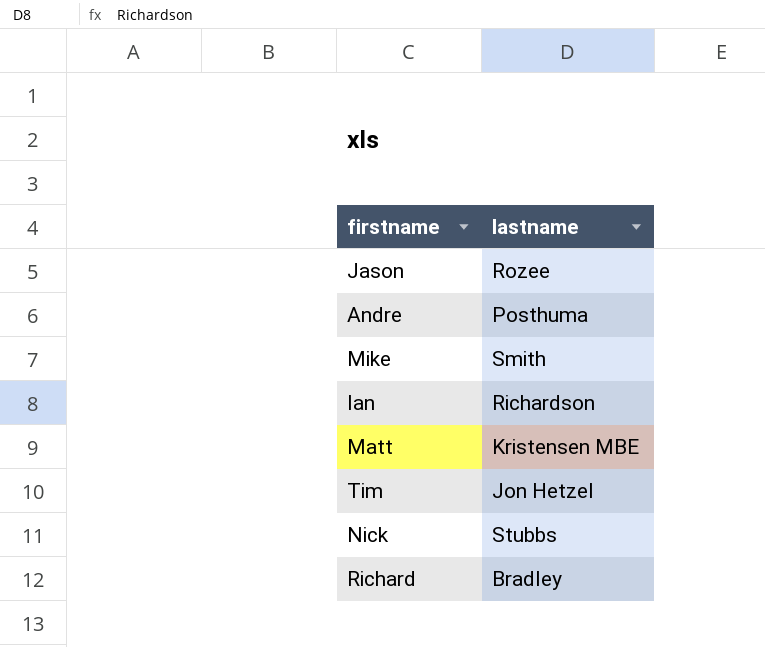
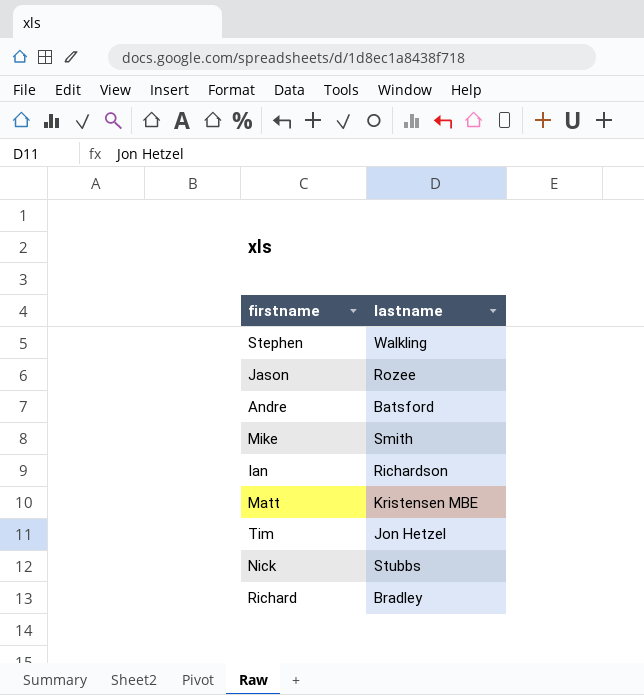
row Stephen: none -> Walkling
Andre | lastname: Posthuma -> Batsford

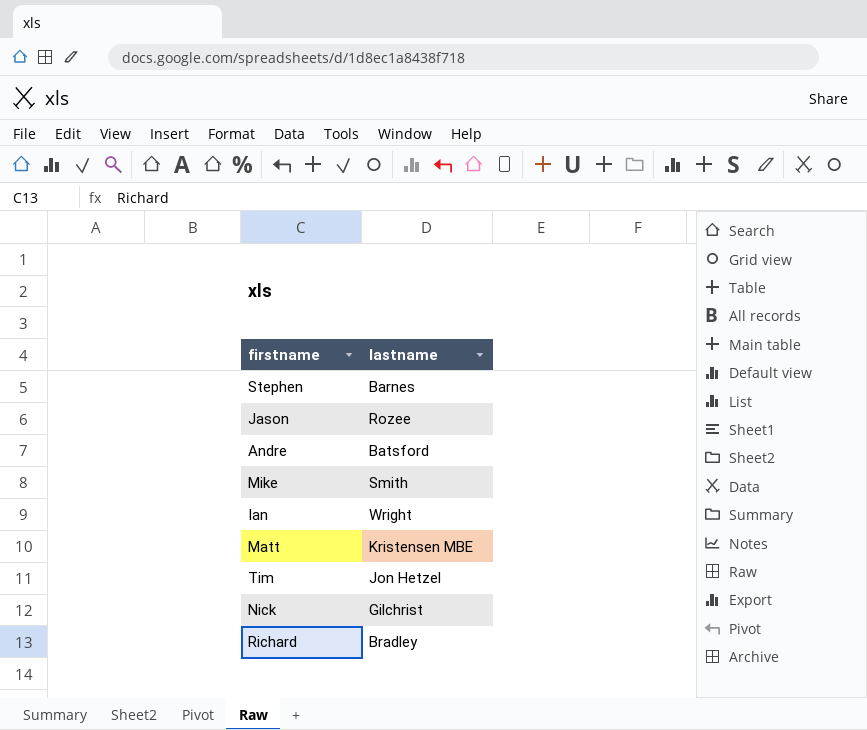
Stephen | lastname: Walkling -> Barnes
Ian | lastname: Richardson -> Wright
Nick | lastname: Stubbs -> Gilchrist

